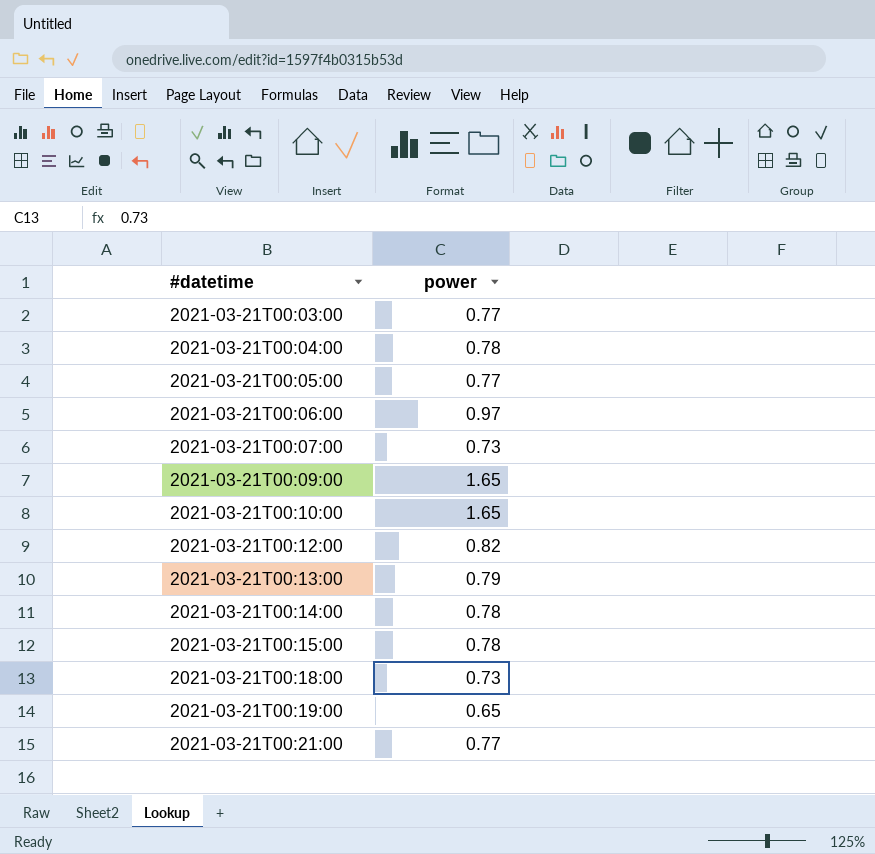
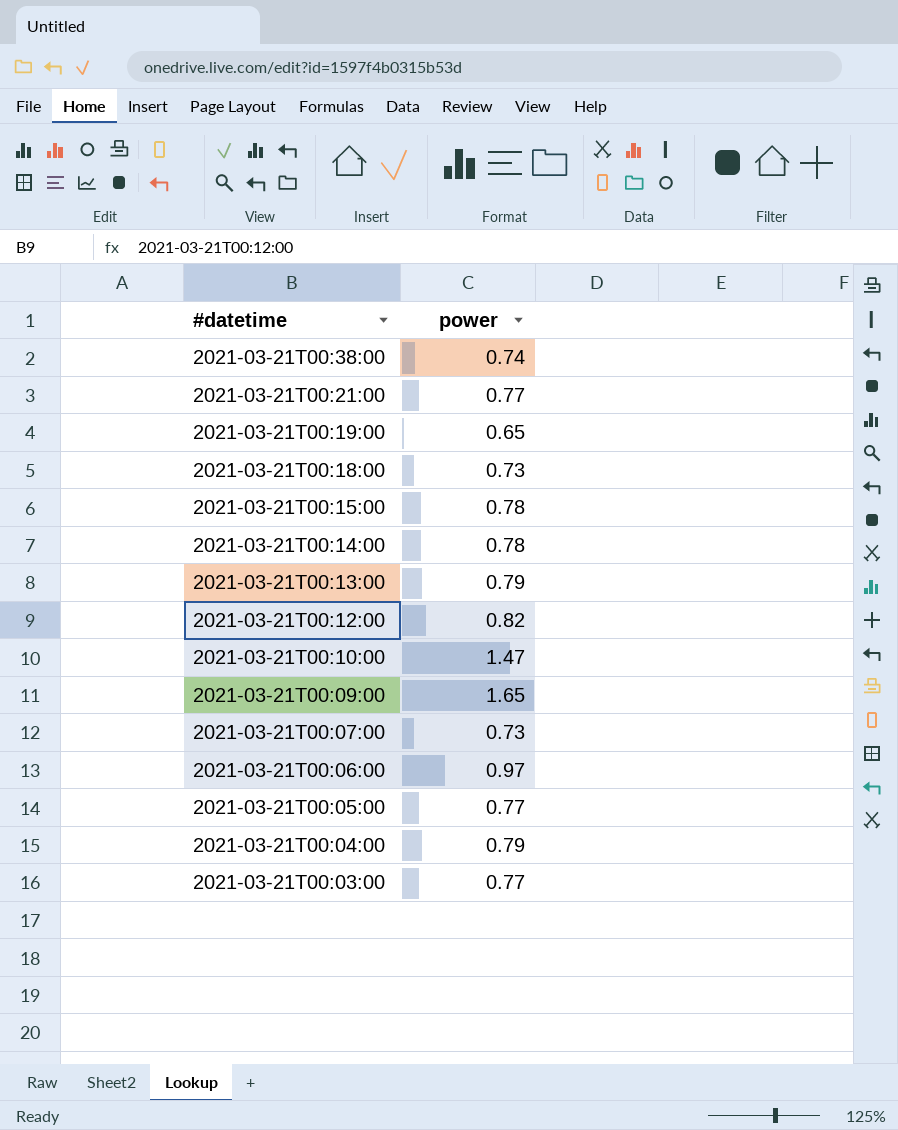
row order: #datetime ascending -> #datetime descending
row 2021-03-21T00:38:00: none -> 0.74
2021-03-21T00:10:00 | power: 1.65 -> 1.47
2021-03-21T00:04:00 | power: 0.78 -> 0.79

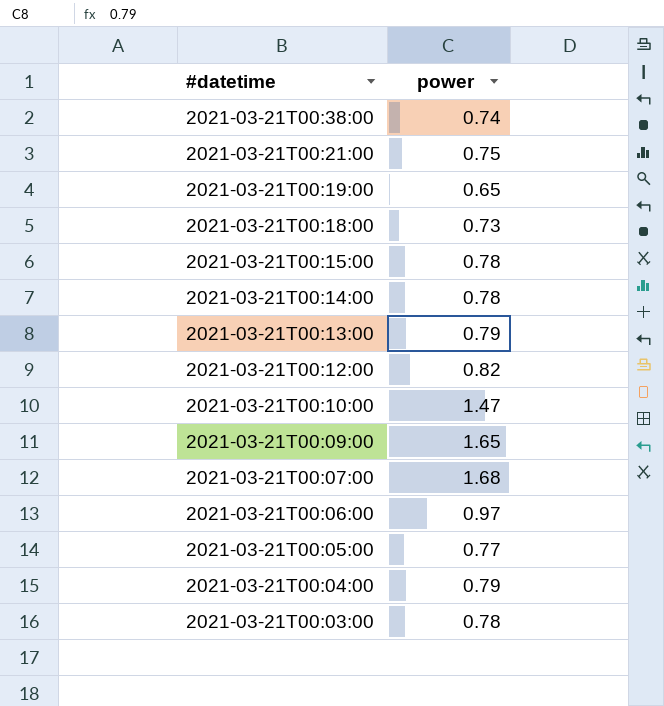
2021-03-21T00:21:00 | power: 0.77 -> 0.75
2021-03-21T00:07:00 | power: 0.73 -> 1.68
2021-03-21T00:03:00 | power: 0.77 -> 0.78

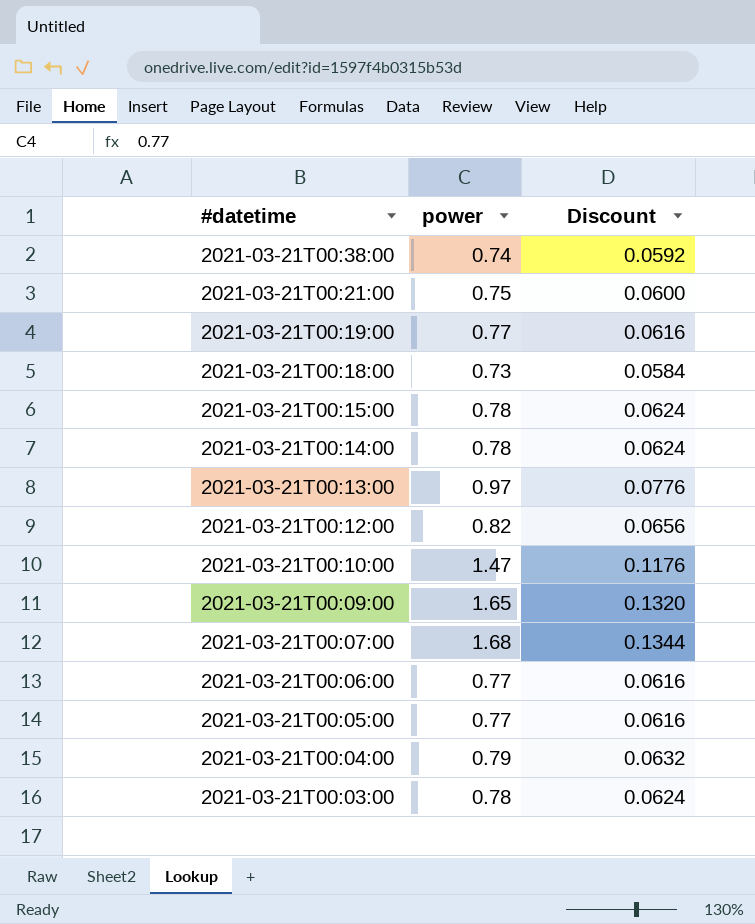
column Discount | formula: none -> [power] * 0.08
2021-03-21T00:19:00 | power: 0.65 -> 0.77
2021-03-21T00:13:00 | power: 0.79 -> 0.97
2021-03-21T00:06:00 | power: 0.97 -> 0.77

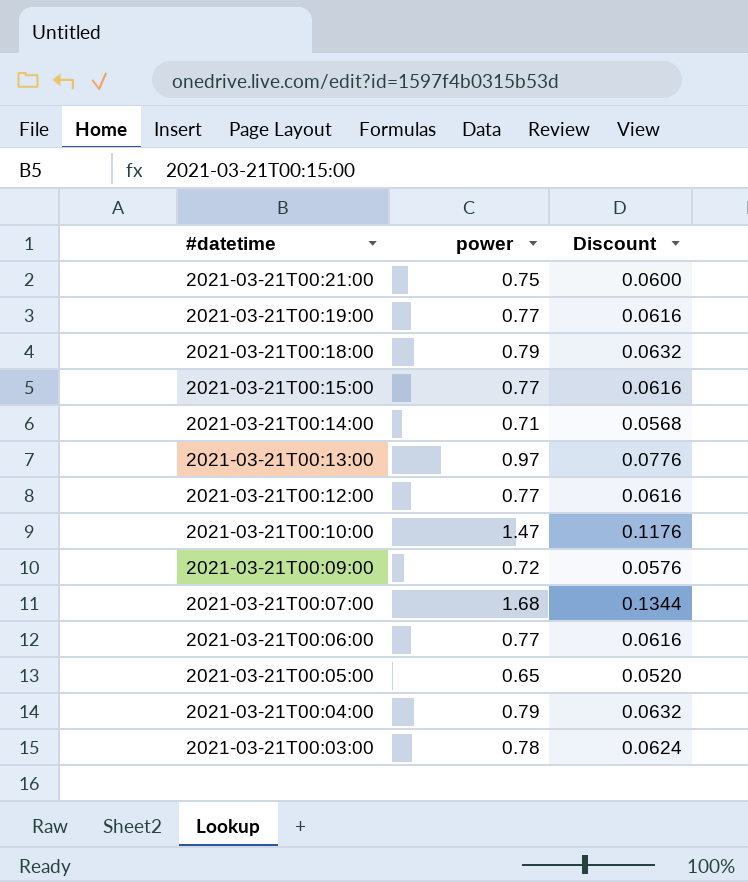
row 2021-03-21T00:38:00: 0.74 | 0.0592 -> none
2021-03-21T00:18:00 | power: 0.73 -> 0.79
2021-03-21T00:18:00 | Discount: 0.0584 -> 0.0632
2021-03-21T00:15:00 | power: 0.78 -> 0.77
2021-03-21T00:15:00 | Discount: 0.0624 -> 0.0616
2021-03-21T00:14:00 | power: 0.78 -> 0.71
2021-03-21T00:14:00 | Discount: 0.0624 -> 0.0568
2021-03-21T00:12:00 | power: 0.82 -> 0.77
2021-03-21T00:12:00 | Discount: 0.0656 -> 0.0616
2021-03-21T00:09:00 | power: 1.65 -> 0.72
2021-03-21T00:09:00 | Discount: 0.1320 -> 0.0576
2021-03-21T00:05:00 | power: 0.77 -> 0.65
2021-03-21T00:05:00 | Discount: 0.0616 -> 0.0520

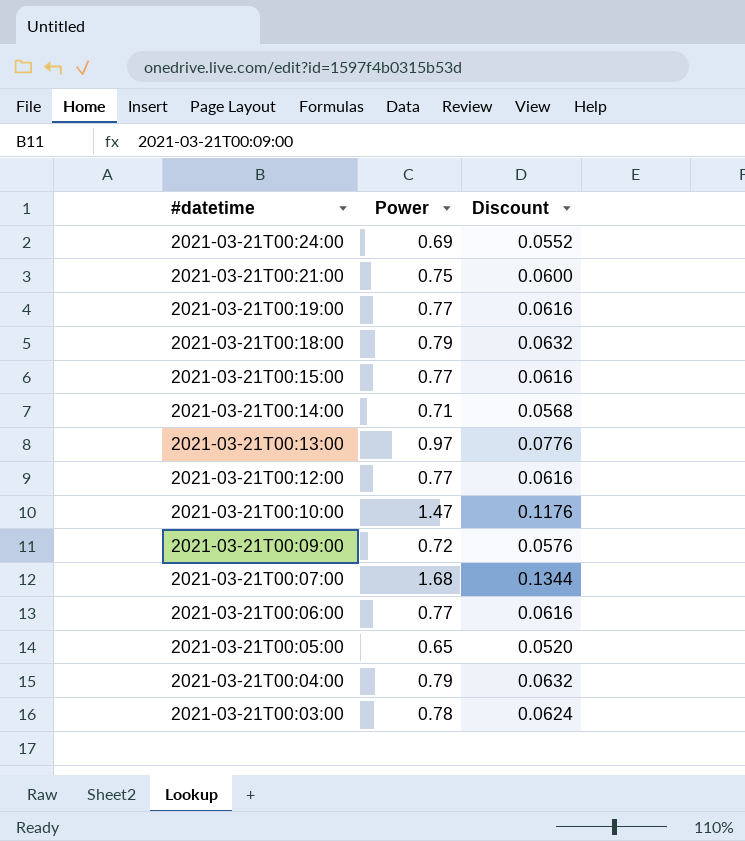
column name: power -> Power
row 2021-03-21T00:24:00: none -> 0.69 | 0.0552

